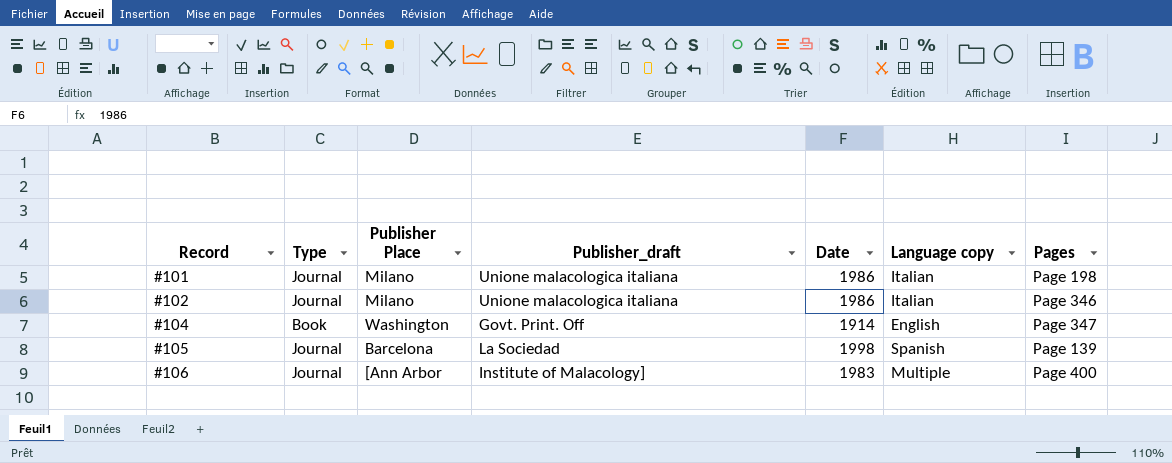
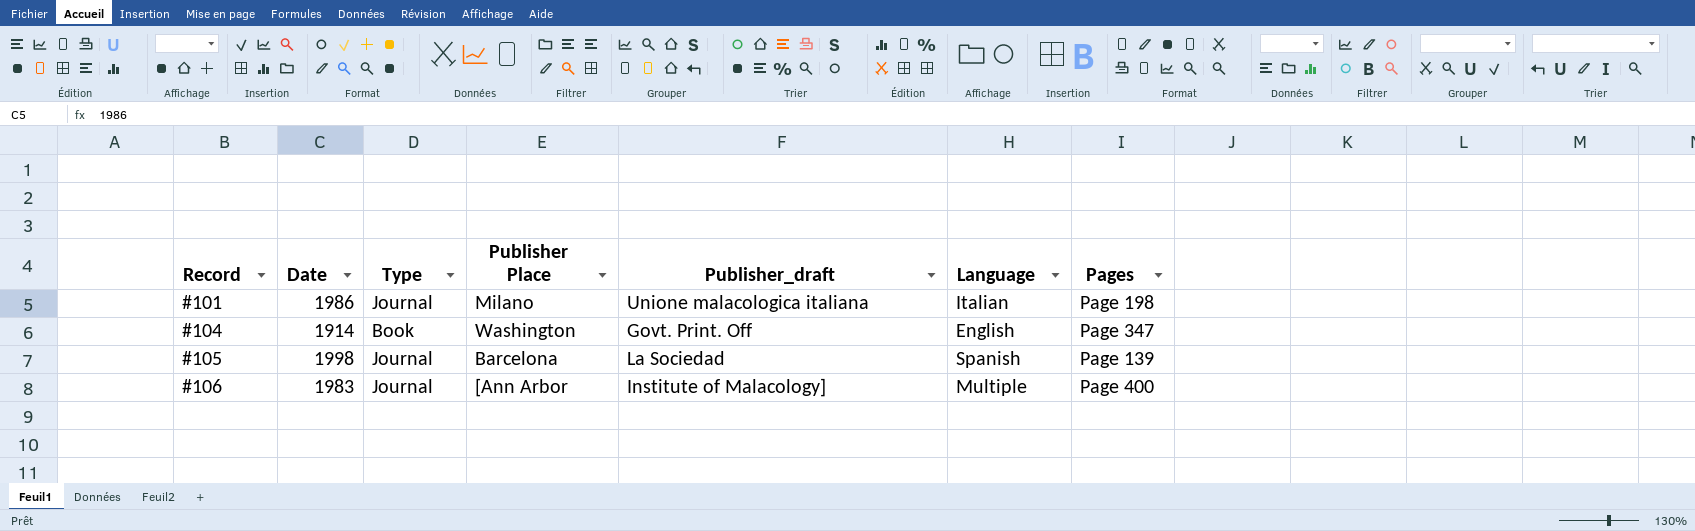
column Date | position: 5 -> 2
column name: Language copy -> Language
row #102: Journal | Milano | Unione malacologica italiana | 1986 | Italian | Page 346 -> none

